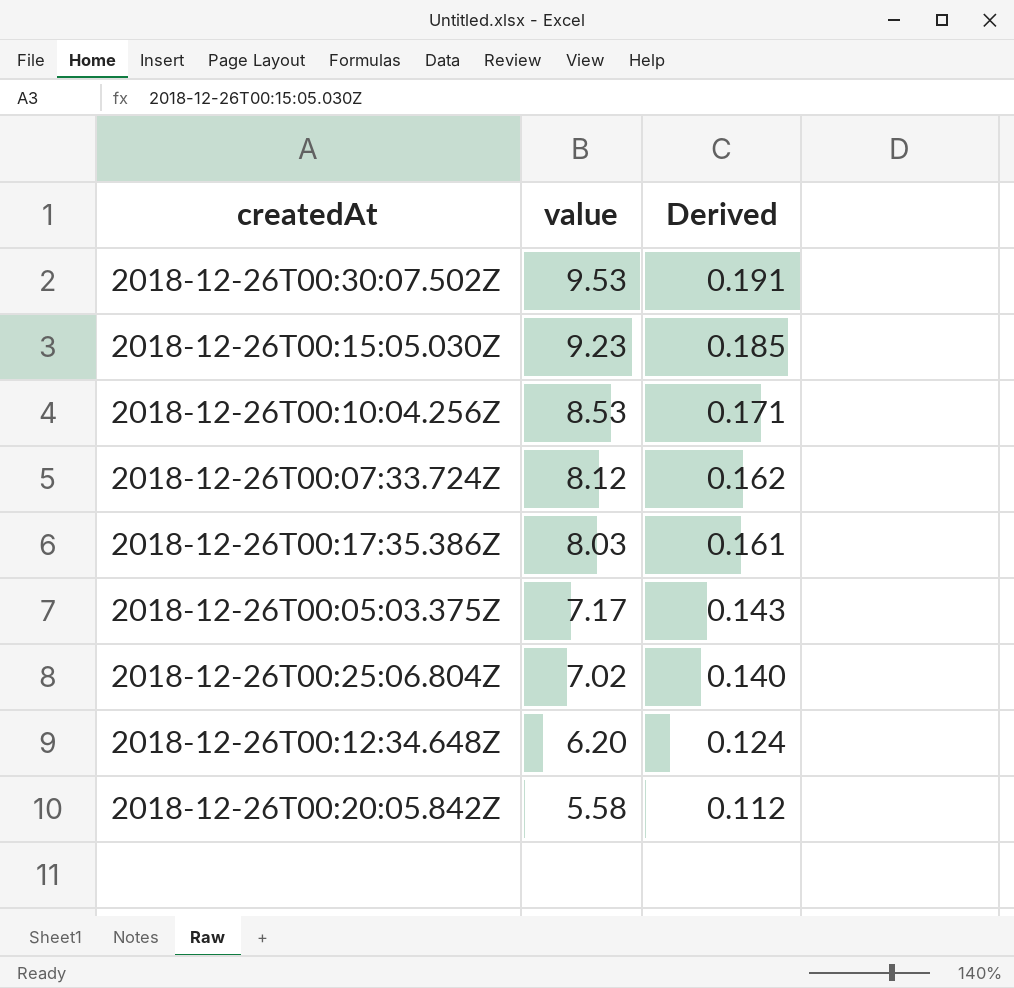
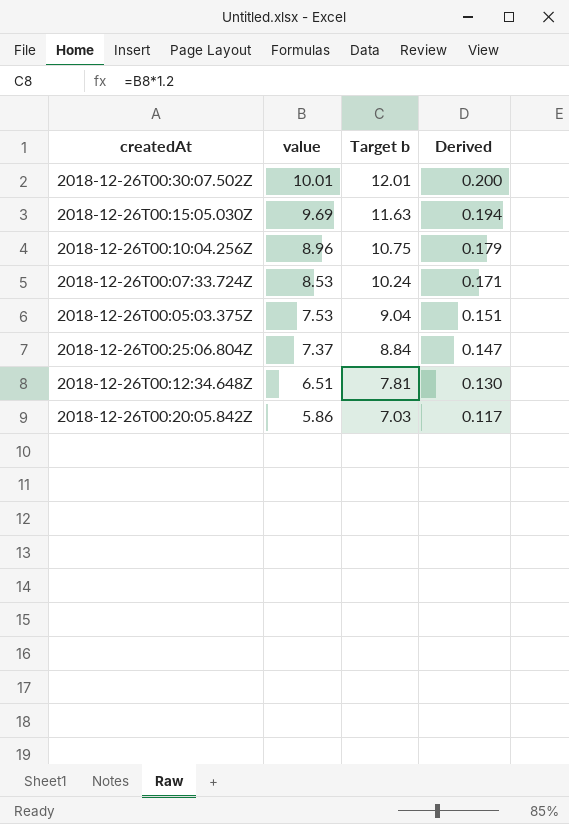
column Target b | formula: none -> [value] * 1.2
row 2018-12-26T00:17:35.386Z: 8.03 | 0.161 -> none
2018-12-26T00:30:07.502Z | value: 9.53 -> 10.01
2018-12-26T00:30:07.502Z | Derived: 0.191 -> 0.200
2018-12-26T00:15:05.030Z | value: 9.23 -> 9.69
2018-12-26T00:15:05.030Z | Derived: 0.185 -> 0.194
2018-12-26T00:10:04.256Z | value: 8.53 -> 8.96
2018-12-26T00:10:04.256Z | Derived: 0.171 -> 0.179
2018-12-26T00:07:33.724Z | value: 8.12 -> 8.53
2018-12-26T00:07:33.724Z | Derived: 0.162 -> 0.171
2018-12-26T00:05:03.375Z | value: 7.17 -> 7.53
2018-12-26T00:05:03.375Z | Derived: 0.143 -> 0.151
2018-12-26T00:25:06.804Z | value: 7.02 -> 7.37
2018-12-26T00:25:06.804Z | Derived: 0.140 -> 0.147
2018-12-26T00:12:34.648Z | value: 6.20 -> 6.51
2018-12-26T00:12:34.648Z | Derived: 0.124 -> 0.130
2018-12-26T00:20:05.842Z | value: 5.58 -> 5.86
2018-12-26T00:20:05.842Z | Derived: 0.112 -> 0.117

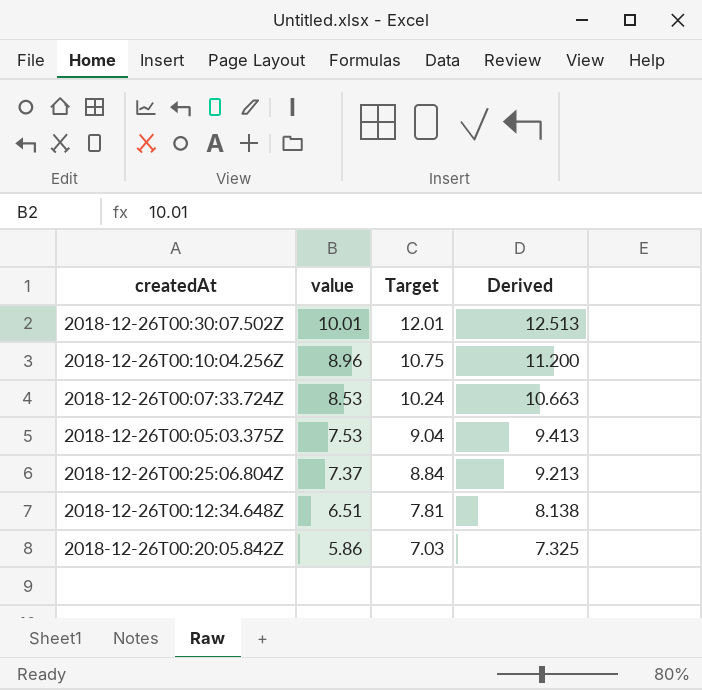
column name: Target b -> Target
column Derived | formula: [value] * 0.02 -> [value] * 1.25
row 2018-12-26T00:15:05.030Z: 9.69 | 11.63 | 0.194 -> none

